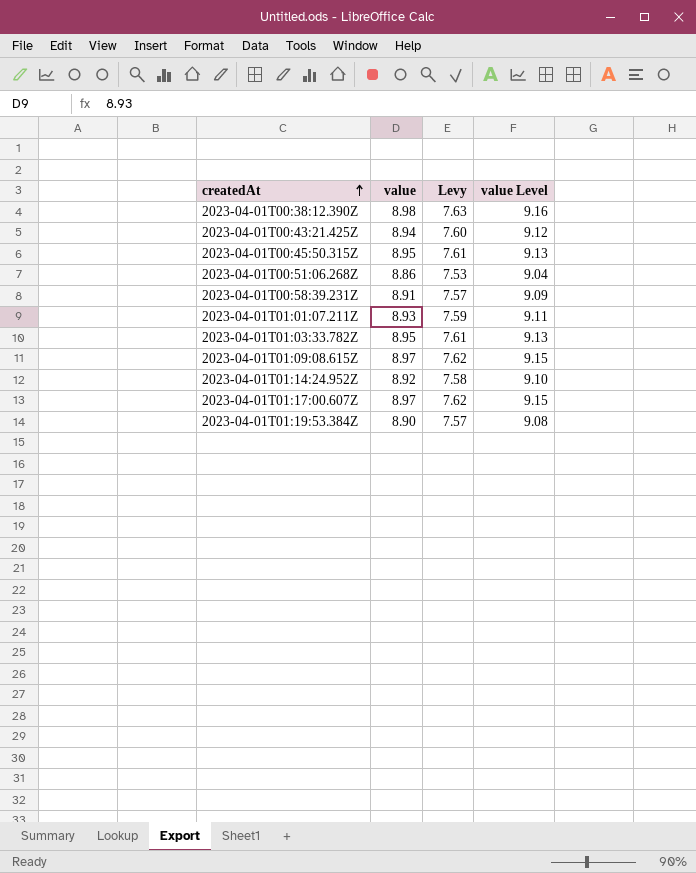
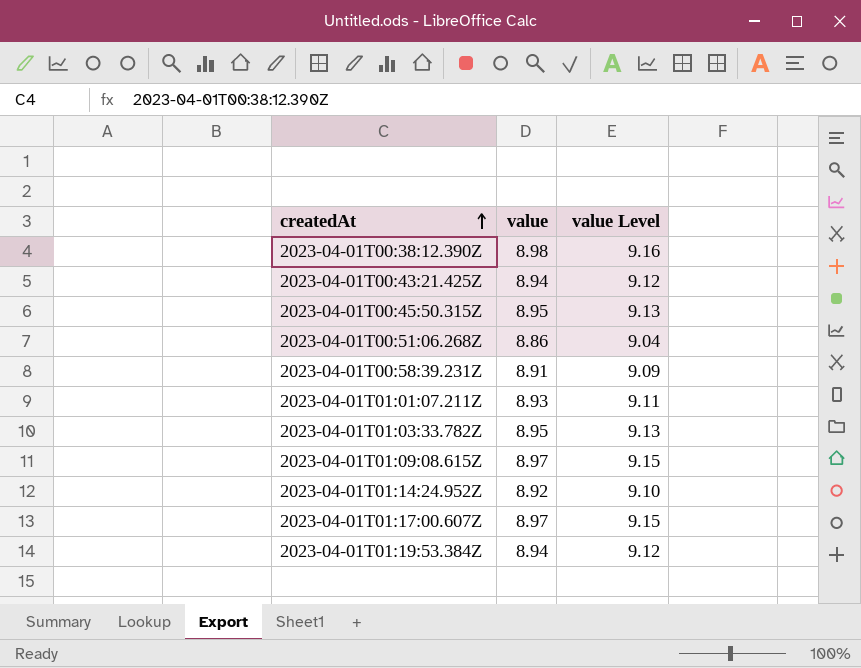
column Levy | formula: [value] * 0.85 -> none
2023-04-01T01:19:53.384Z | value: 8.90 -> 8.94
2023-04-01T01:19:53.384Z | value Level: 9.08 -> 9.12

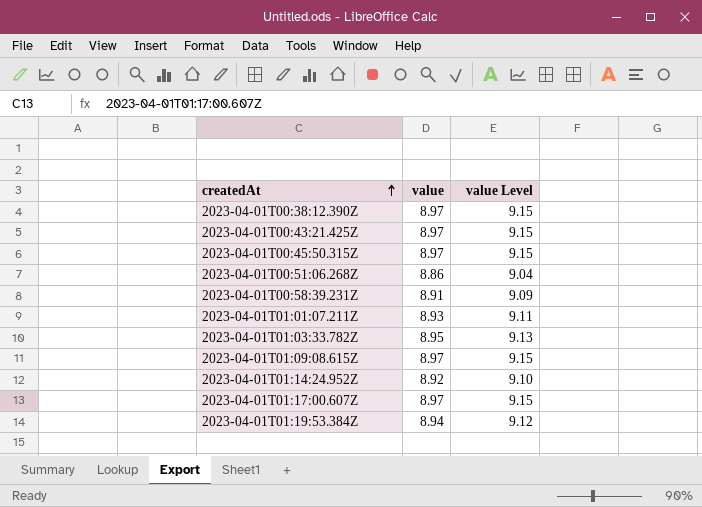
2023-04-01T00:38:12.390Z | value: 8.98 -> 8.97
2023-04-01T00:38:12.390Z | value Level: 9.16 -> 9.15
2023-04-01T00:43:21.425Z | value: 8.94 -> 8.97
2023-04-01T00:43:21.425Z | value Level: 9.12 -> 9.15
2023-04-01T00:45:50.315Z | value: 8.95 -> 8.97
2023-04-01T00:45:50.315Z | value Level: 9.13 -> 9.15

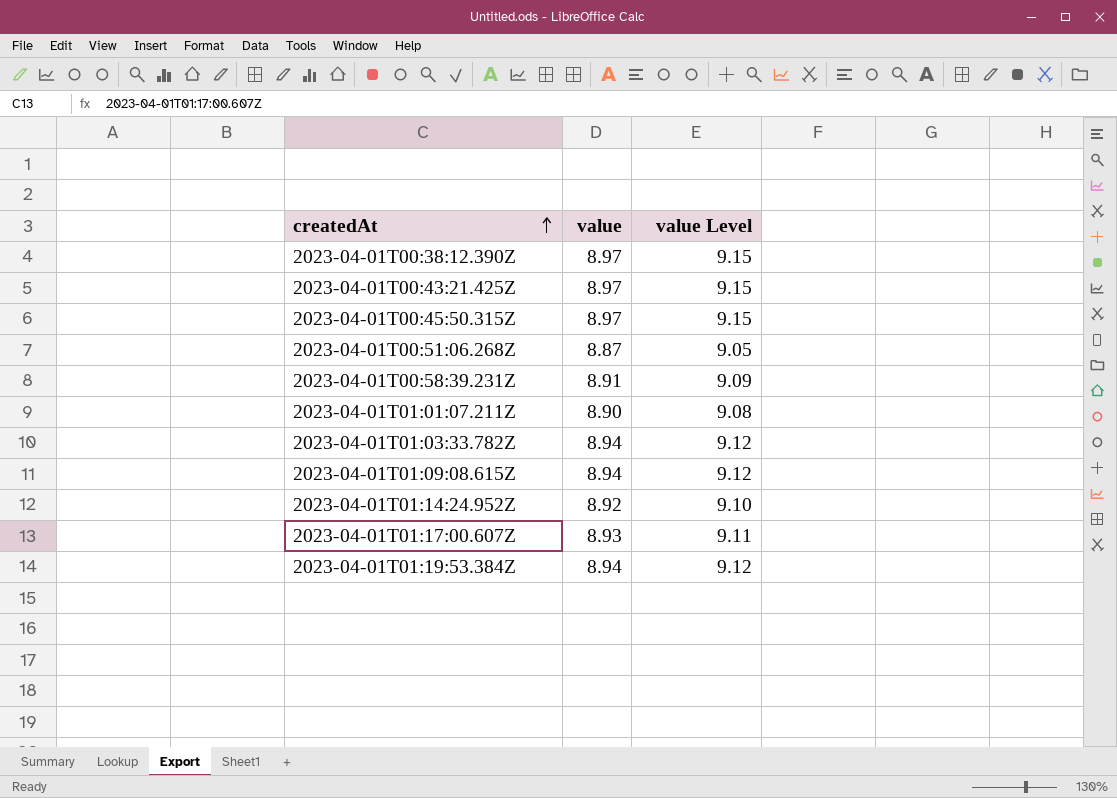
2023-04-01T00:51:06.268Z | value: 8.86 -> 8.87
2023-04-01T00:51:06.268Z | value Level: 9.04 -> 9.05
2023-04-01T01:01:07.211Z | value: 8.93 -> 8.90
2023-04-01T01:01:07.211Z | value Level: 9.11 -> 9.08
2023-04-01T01:03:33.782Z | value: 8.95 -> 8.94
2023-04-01T01:03:33.782Z | value Level: 9.13 -> 9.12
2023-04-01T01:09:08.615Z | value: 8.97 -> 8.94
2023-04-01T01:09:08.615Z | value Level: 9.15 -> 9.12
2023-04-01T01:17:00.607Z | value: 8.97 -> 8.93
2023-04-01T01:17:00.607Z | value Level: 9.15 -> 9.11

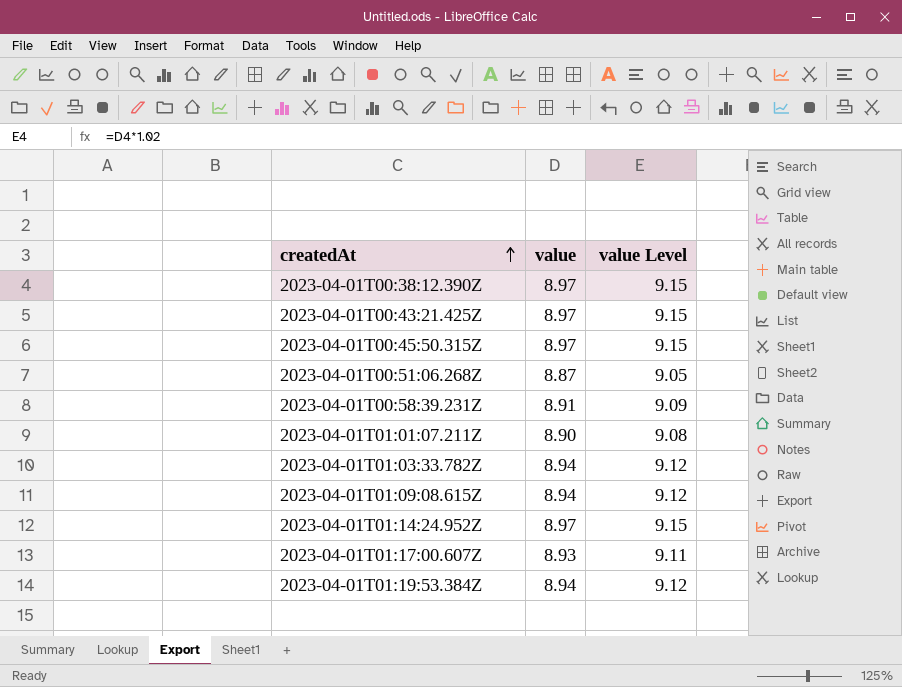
2023-04-01T01:14:24.952Z | value: 8.92 -> 8.97
2023-04-01T01:14:24.952Z | value Level: 9.10 -> 9.15

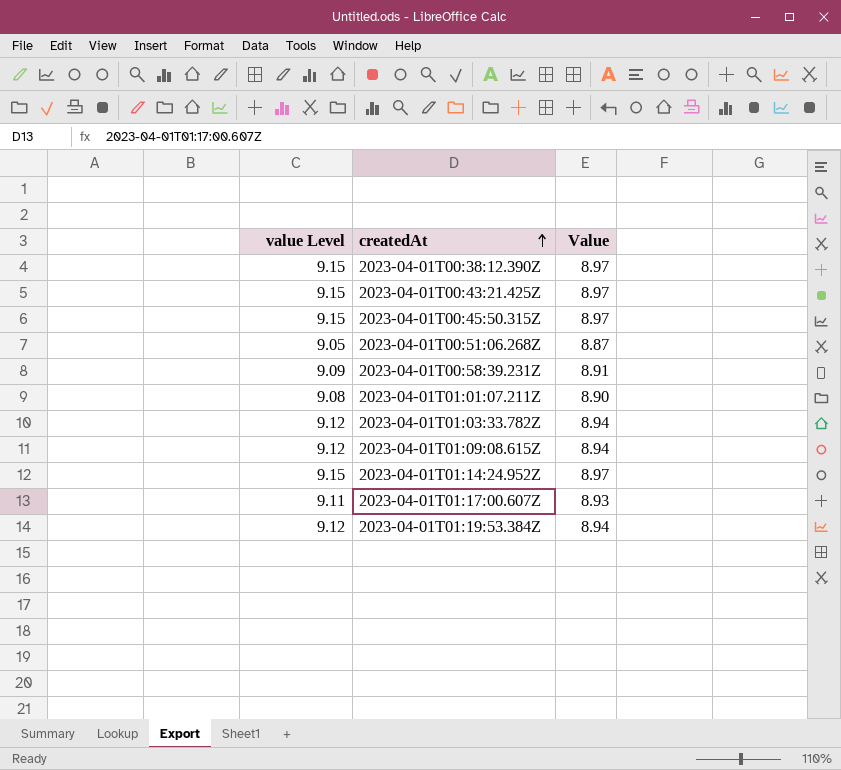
column value Level | position: 3 -> 1
column name: value -> Value

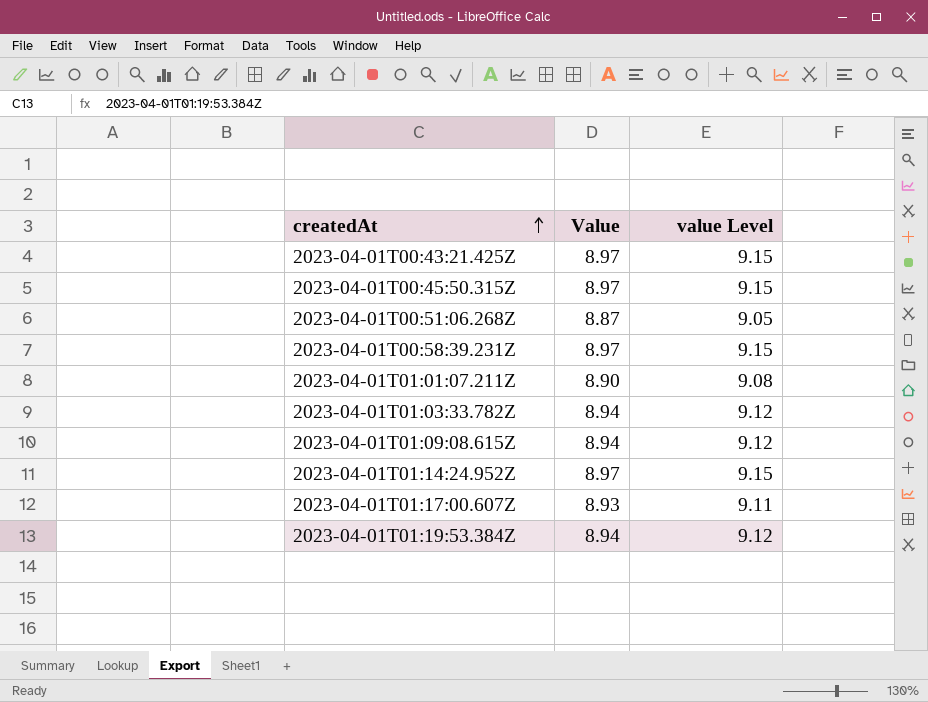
column value Level | position: 1 -> 3
row 2023-04-01T00:38:12.390Z: 9.15 | 8.97 -> none
2023-04-01T00:58:39.231Z | Value: 8.91 -> 8.97
2023-04-01T00:58:39.231Z | value Level: 9.09 -> 9.15

